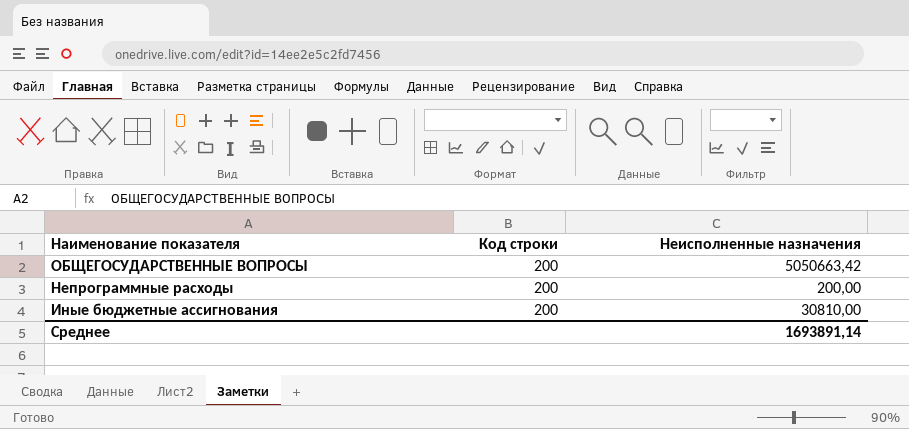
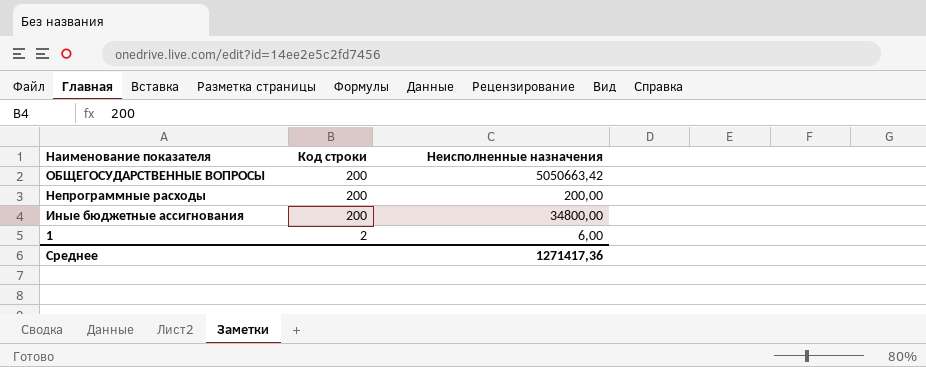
Иные бюджетные ассигнования | Неисполненные назначения: 30810,00 -> 34800,00
row 1: none -> 2 | 6,00
Среднее | Неисполненные назначения: 1693891,14 -> 1271417,36

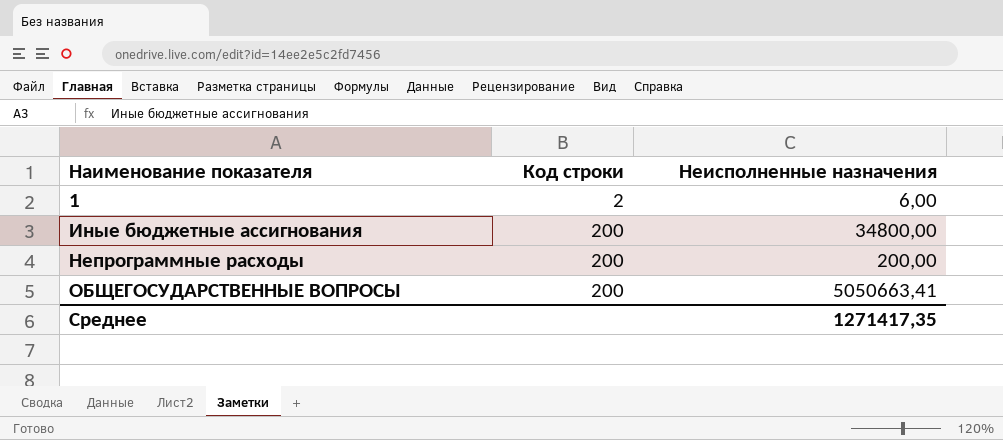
row order: Наименование показателя descending -> Наименование показателя ascending
ОБЩЕГОСУДАРСТВЕННЫЕ ВОПРОСЫ | Неисполненные назначения: 5050663,42 -> 5050663,41
Среднее | Неисполненные назначения: 1271417,36 -> 1271417,35

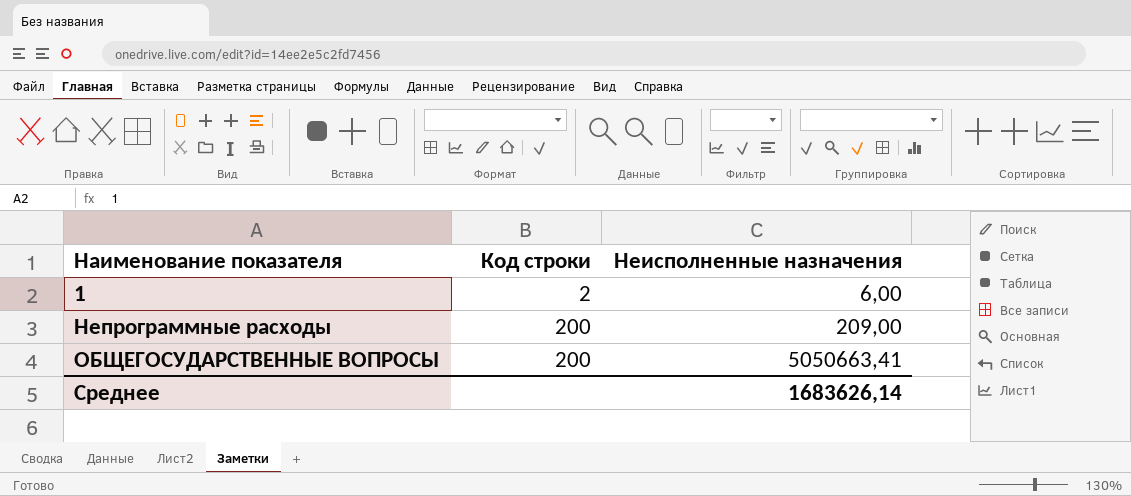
row Иные бюджетные ассигнования: 200 | 34800,00 -> none
Непрограммные расходы | Неисполненные назначения: 200,00 -> 209,00
Среднее | Неисполненные назначения: 1271417,35 -> 1683626,14

